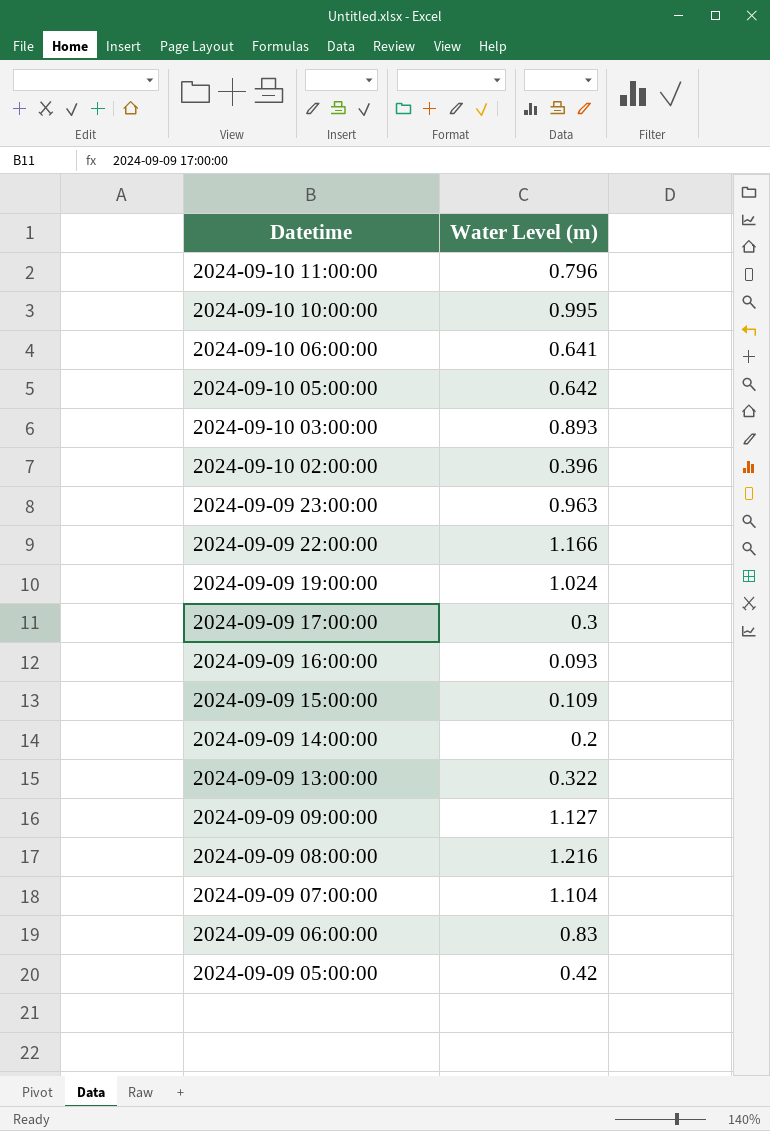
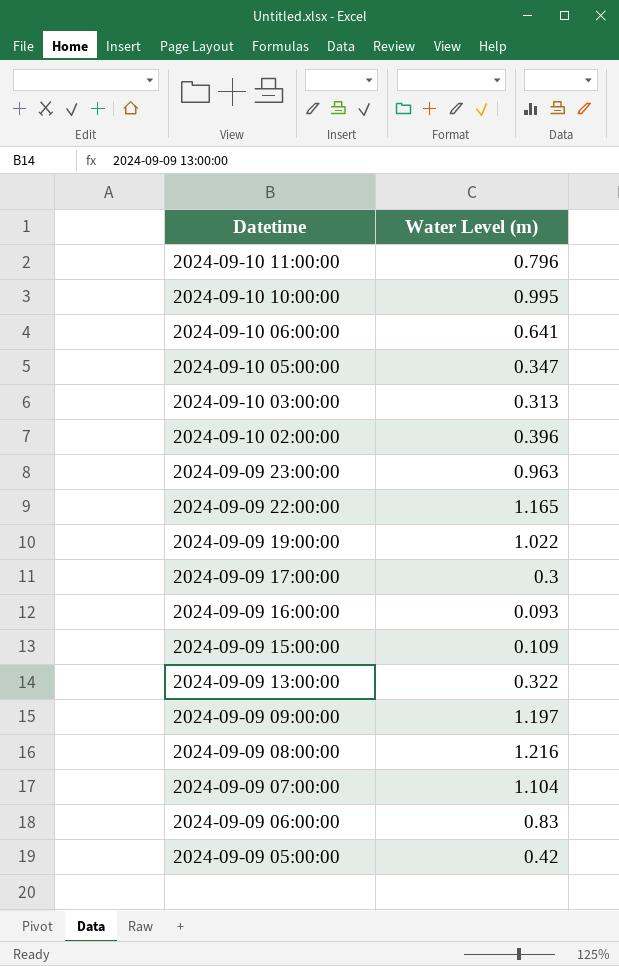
row 2024-09-09 14:00:00: 0.2 -> none
2024-09-10 05:00:00 | Water Level (m): 0.642 -> 0.347
2024-09-10 03:00:00 | Water Level (m): 0.893 -> 0.313
2024-09-09 22:00:00 | Water Level (m): 1.166 -> 1.165
2024-09-09 19:00:00 | Water Level (m): 1.024 -> 1.022
2024-09-09 09:00:00 | Water Level (m): 1.127 -> 1.197

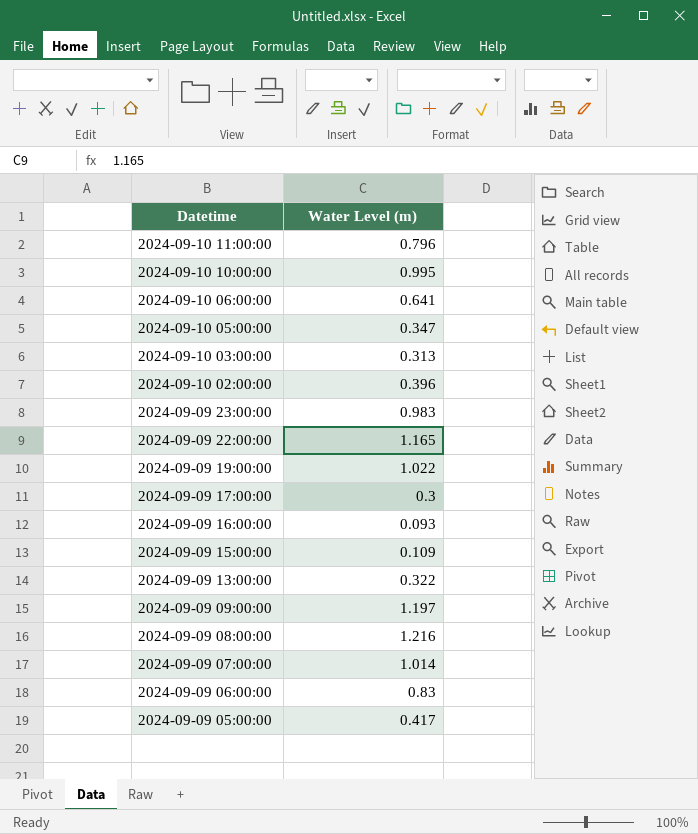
2024-09-09 23:00:00 | Water Level (m): 0.963 -> 0.983
2024-09-09 07:00:00 | Water Level (m): 1.104 -> 1.014
2024-09-09 05:00:00 | Water Level (m): 0.42 -> 0.417

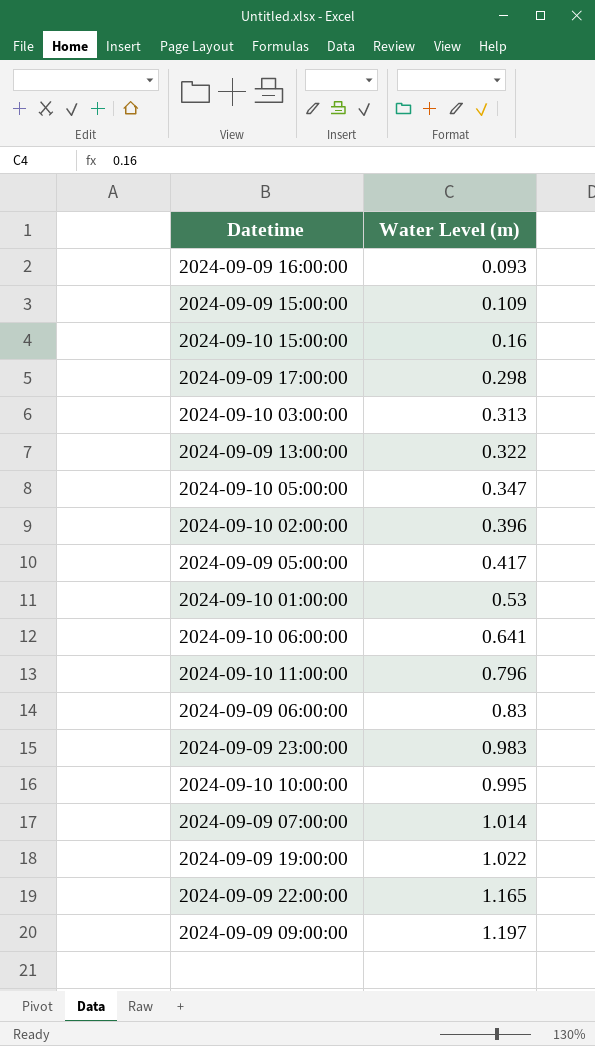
row order: Datetime descending -> Water Level (m) ascending
row 2024-09-09 08:00:00: 1.216 -> none
row 2024-09-10 15:00:00: none -> 0.16
2024-09-09 17:00:00 | Water Level (m): 0.3 -> 0.298
row 2024-09-10 01:00:00: none -> 0.53

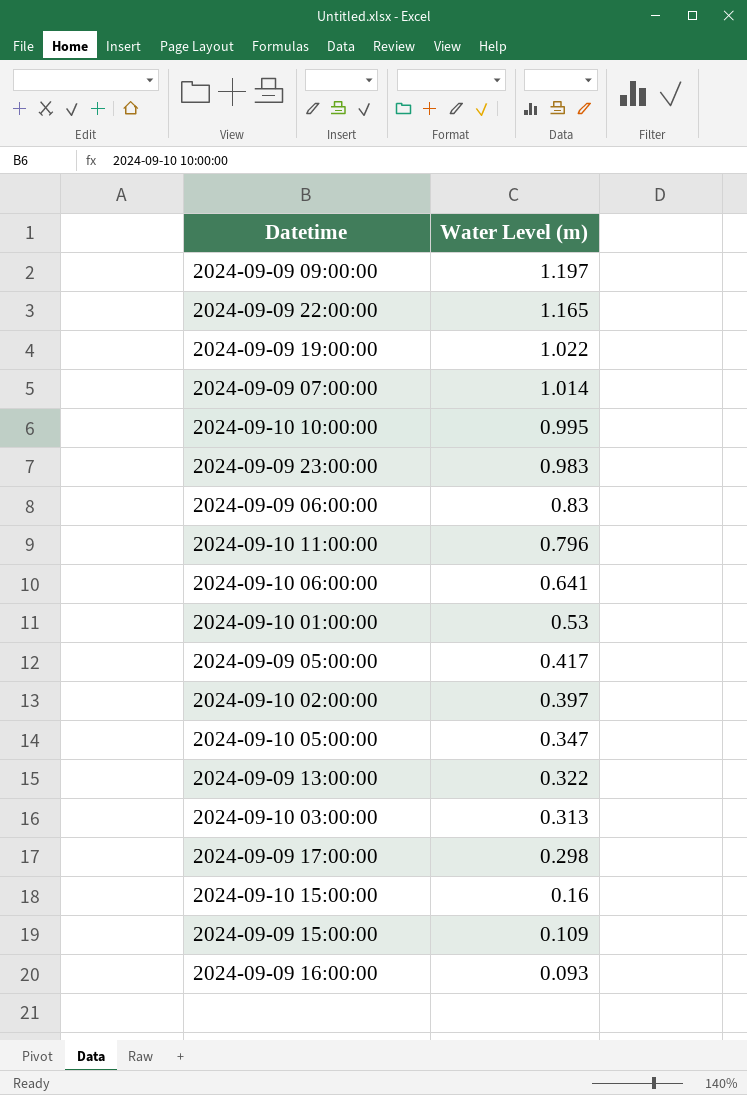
row order: Water Level (m) ascending -> Water Level (m) descending
2024-09-10 02:00:00 | Water Level (m): 0.396 -> 0.397

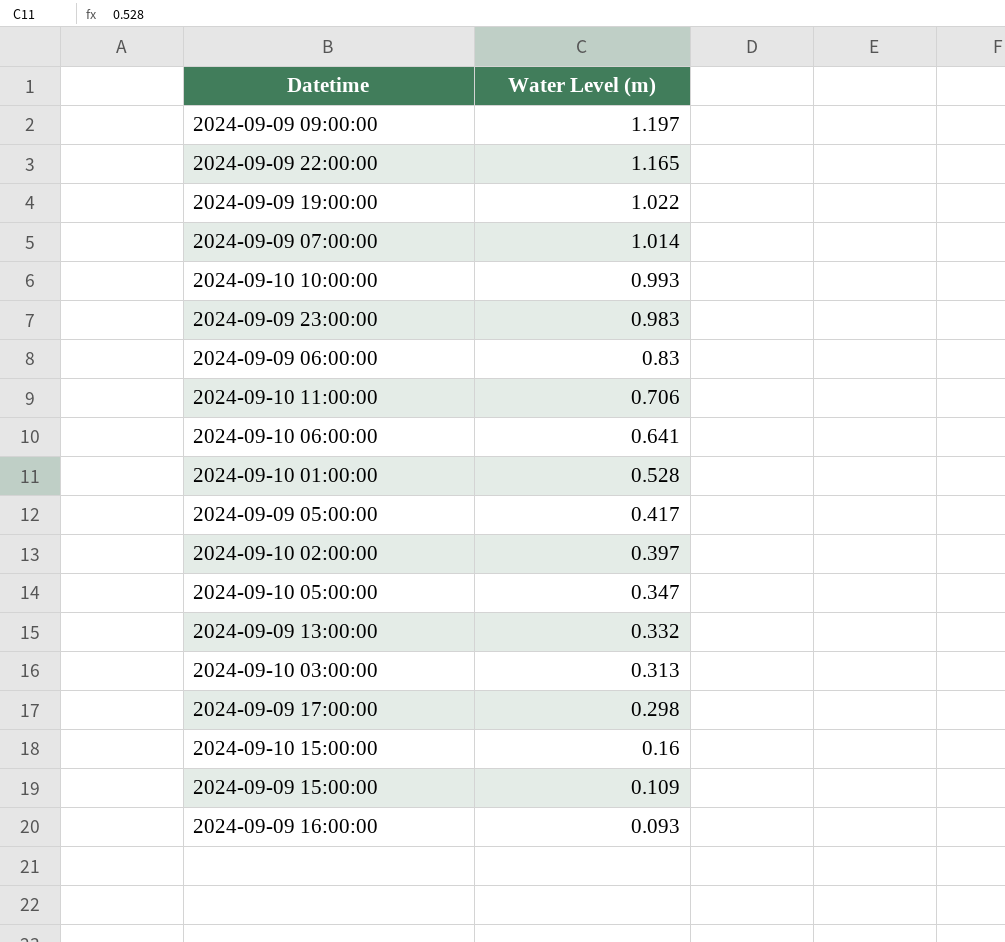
2024-09-10 10:00:00 | Water Level (m): 0.995 -> 0.993
2024-09-10 11:00:00 | Water Level (m): 0.796 -> 0.706
2024-09-10 01:00:00 | Water Level (m): 0.53 -> 0.528
2024-09-09 13:00:00 | Water Level (m): 0.322 -> 0.332

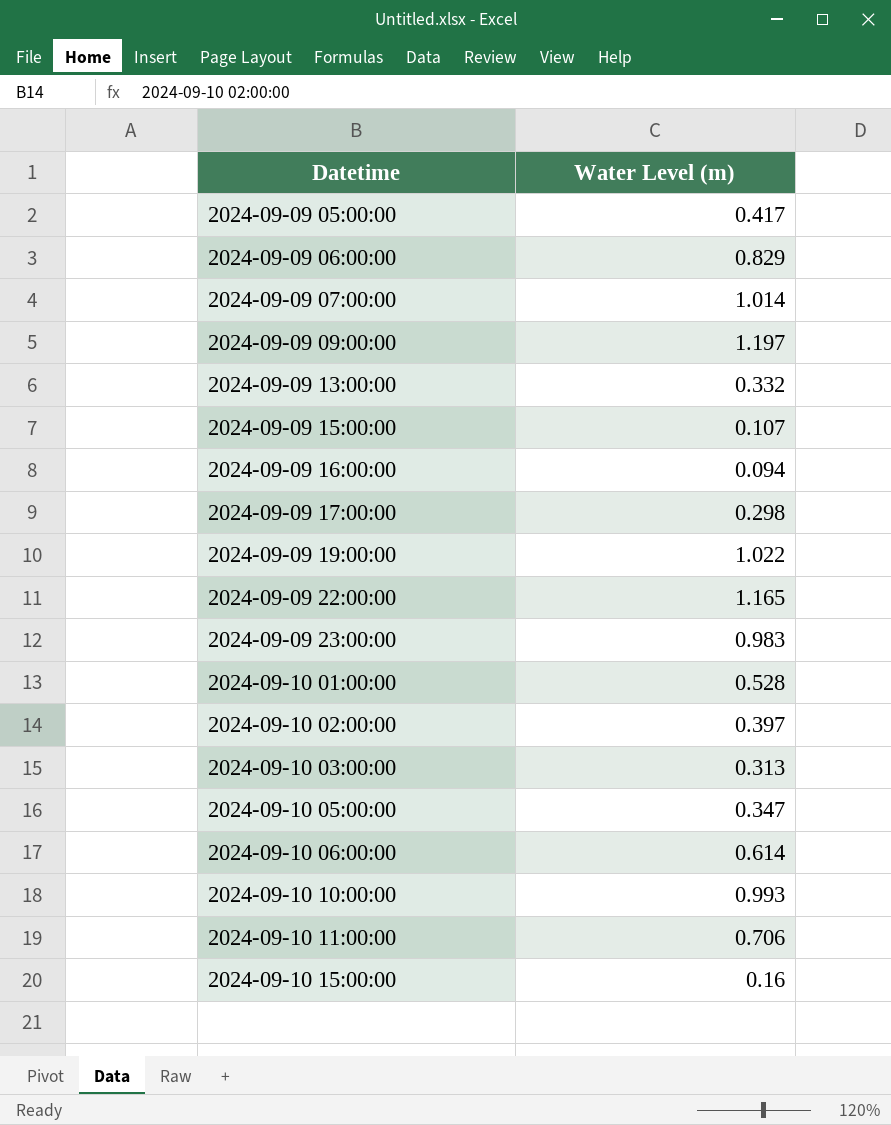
row order: Water Level (m) descending -> Datetime ascending
2024-09-09 06:00:00 | Water Level (m): 0.83 -> 0.829
2024-09-09 15:00:00 | Water Level (m): 0.109 -> 0.107
2024-09-09 16:00:00 | Water Level (m): 0.093 -> 0.094
2024-09-10 06:00:00 | Water Level (m): 0.641 -> 0.614

